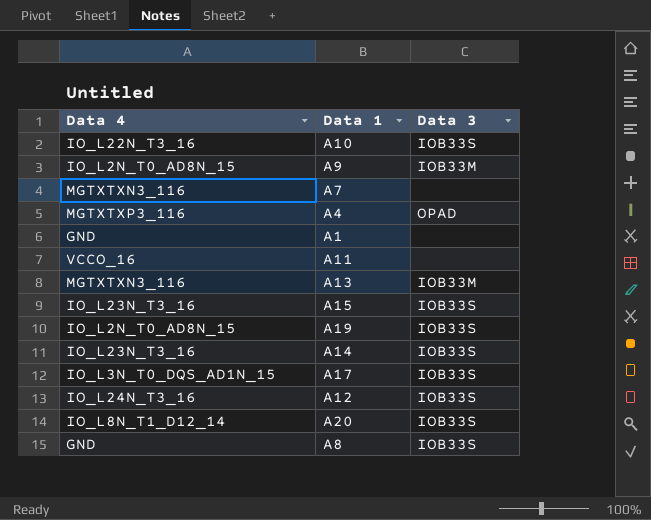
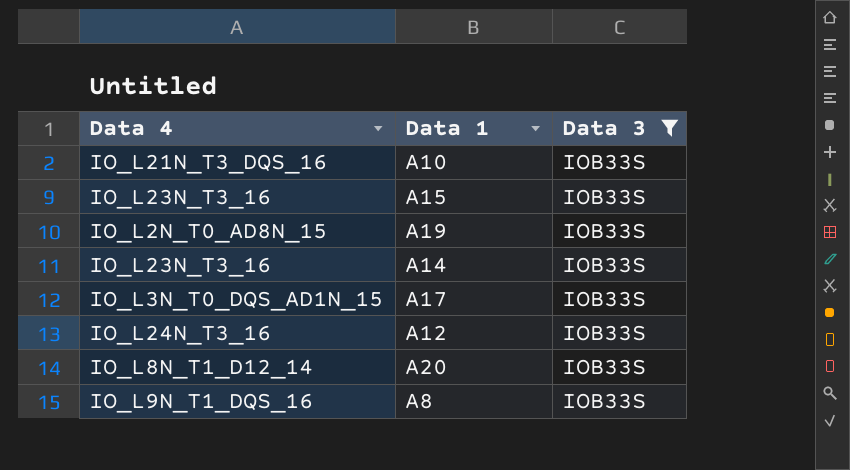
filter: none -> Data 3 = IOB33S
A10 | Data 4: IO_L22N_T3_16 -> IO_L21N_T3_DQS_16
A8 | Data 4: GND -> IO_L9N_T1_DQS_16

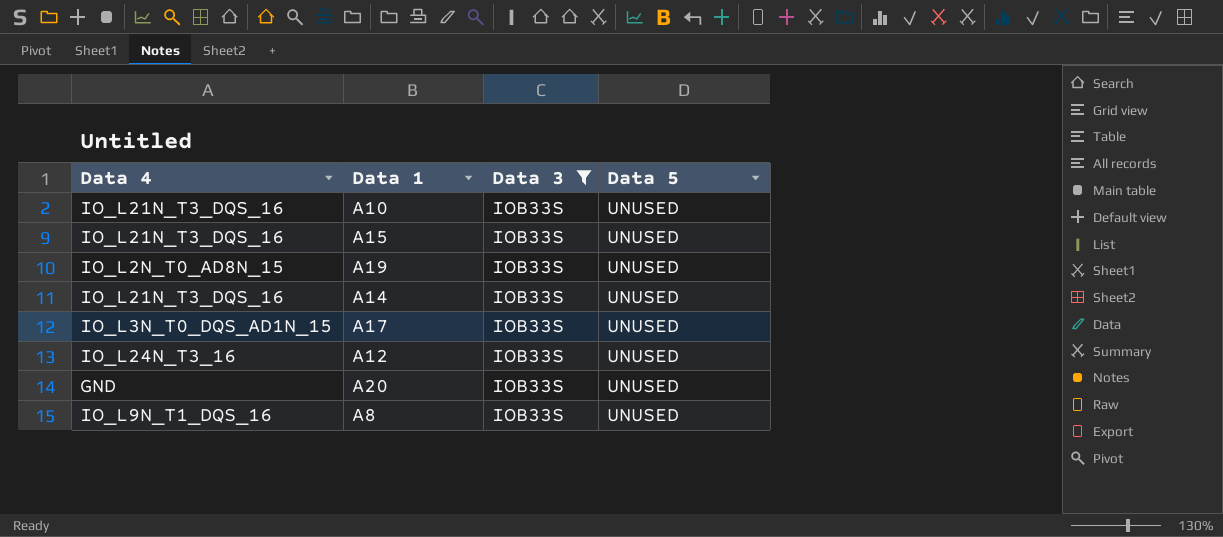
column Data 5 | position: none -> 4
A15 | Data 4: IO_L23N_T3_16 -> IO_L21N_T3_DQS_16
A14 | Data 4: IO_L23N_T3_16 -> IO_L21N_T3_DQS_16
A20 | Data 4: IO_L8N_T1_D12_14 -> GND

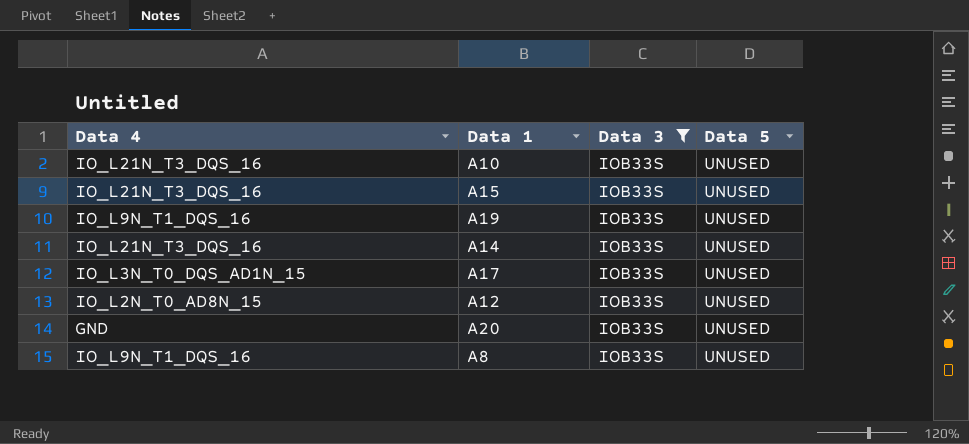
A19 | Data 4: IO_L2N_T0_AD8N_15 -> IO_L9N_T1_DQS_16
A12 | Data 4: IO_L24N_T3_16 -> IO_L2N_T0_AD8N_15

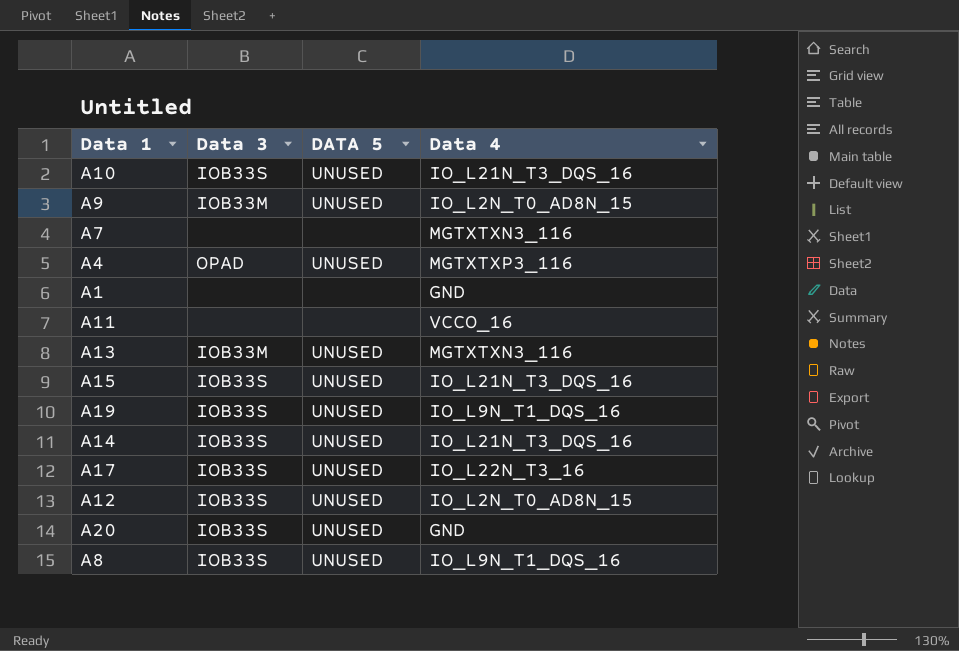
filter: Data 3 = IOB33S -> none
column name: Data 5 -> DATA 5
column Data 4 | position: 1 -> 4
A17 | Data 4: IO_L3N_T0_DQS_AD1N_15 -> IO_L22N_T3_16

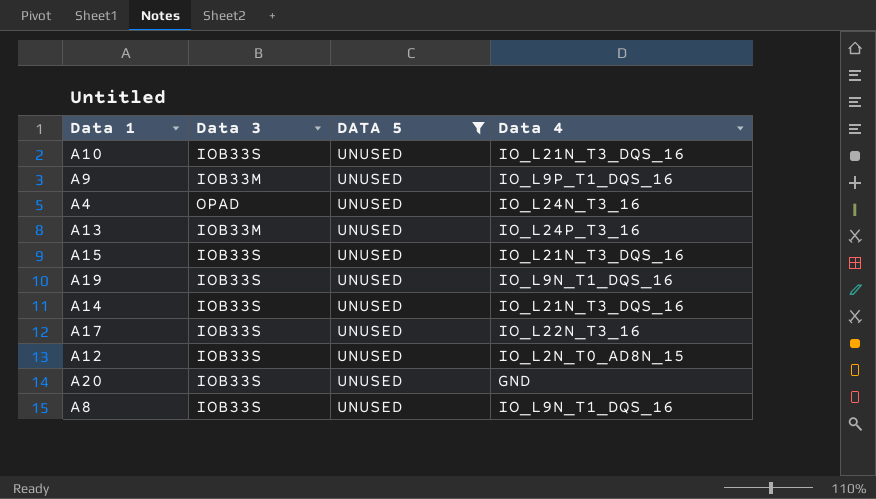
filter: none -> DATA 5 = UNUSED
A9 | Data 4: IO_L2N_T0_AD8N_15 -> IO_L9P_T1_DQS_16
A4 | Data 4: MGTXTXP3_116 -> IO_L24N_T3_16
A13 | Data 4: MGTXTXN3_116 -> IO_L24P_T3_16

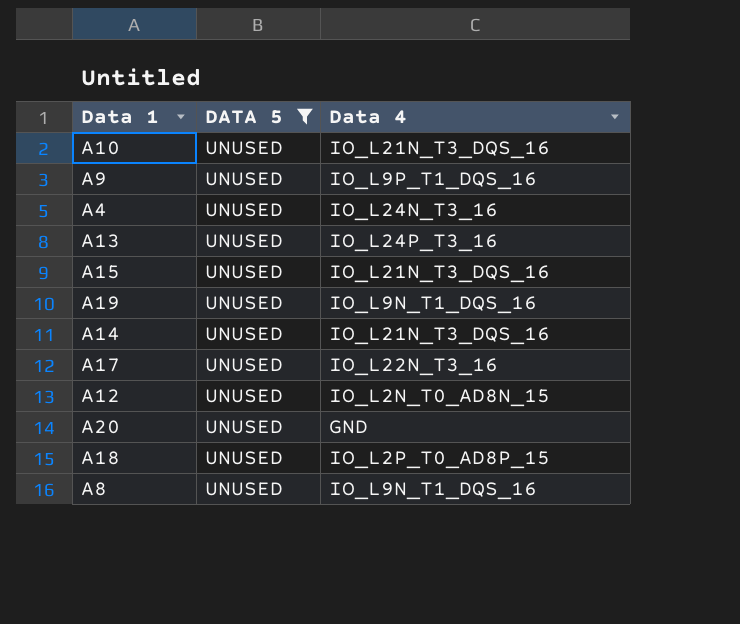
column Data 3 | position: 2 -> none
row A18: none -> UNUSED | IO_L2P_T0_AD8P_15

